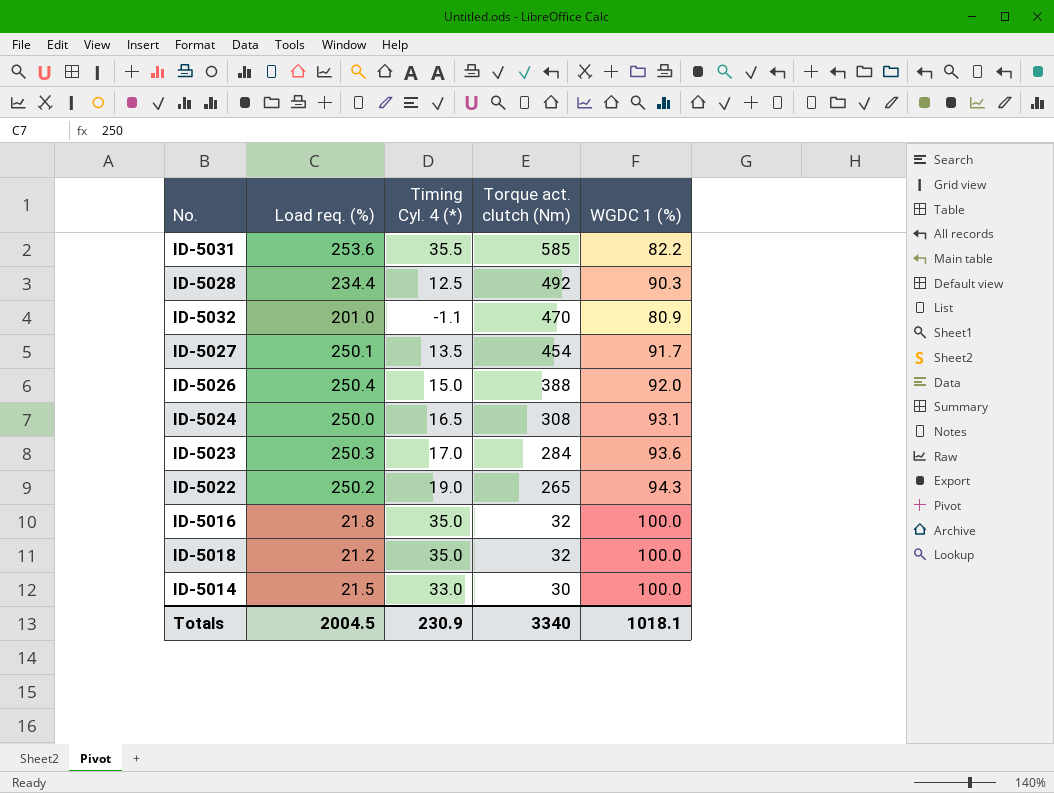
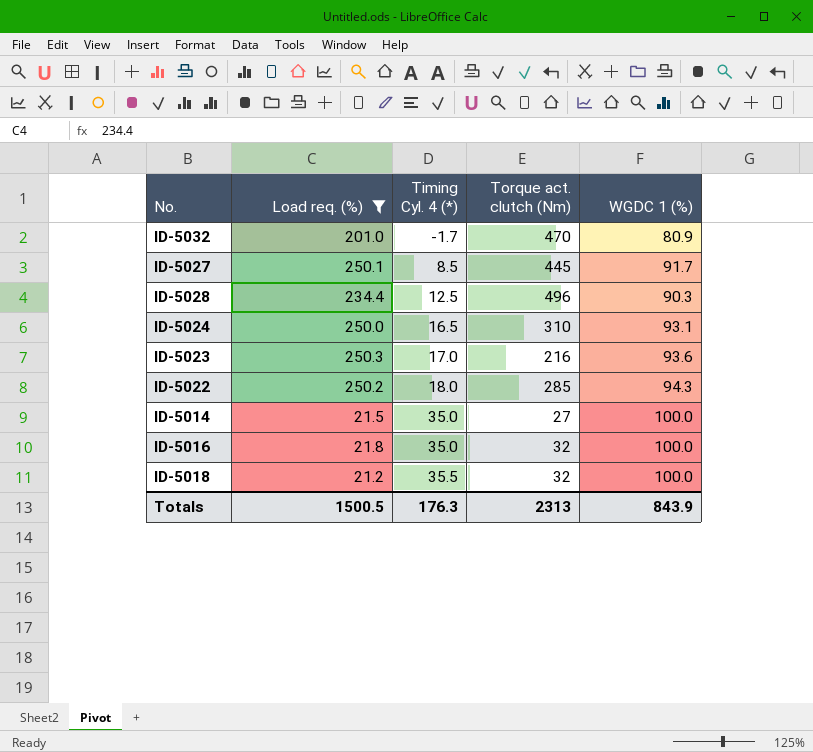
filter: none -> Load req. (%) <= 250.3
row order: Torque act. clutch (Nm) descending -> Timing Cyl. 4 (*) ascending
ID-5032 | Timing Cyl. 4 (*): -1.1 -> -1.7
ID-5027 | Timing Cyl. 4 (*): 13.5 -> 8.5
ID-5027 | Torque act. clutch (Nm): 454 -> 445
ID-5028 | Torque act. clutch (Nm): 492 -> 496
ID-5024 | Torque act. clutch (Nm): 308 -> 310
ID-5023 | Torque act. clutch (Nm): 284 -> 216
ID-5022 | Timing Cyl. 4 (*): 19.0 -> 18.0
ID-5022 | Torque act. clutch (Nm): 265 -> 285
ID-5014 | Timing Cyl. 4 (*): 33.0 -> 35.0
ID-5014 | Torque act. clutch (Nm): 30 -> 27
ID-5018 | Timing Cyl. 4 (*): 35.0 -> 35.5
Totals | Load req. (%): 2004.5 -> 1500.5
Totals | Timing Cyl. 4 (*): 230.9 -> 176.3
Totals | Torque act. clutch (Nm): 3340 -> 2313
Totals | WGDC 1 (%): 1018.1 -> 843.9

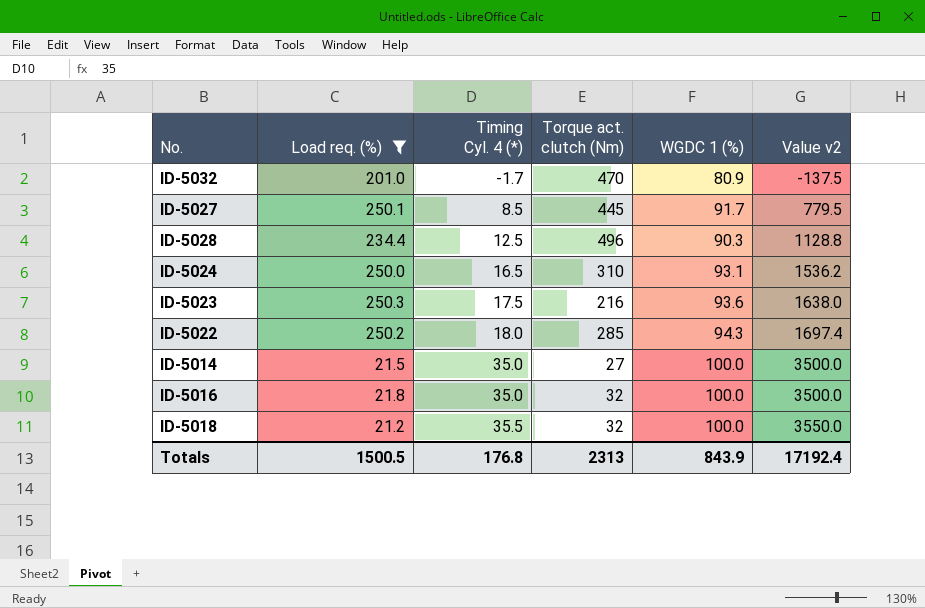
column Value v2 | formula: none -> [Timing Cyl. 4 (*)] * [WGDC 1 (%)]
ID-5023 | Timing Cyl. 4 (*): 17.0 -> 17.5
Totals | Timing Cyl. 4 (*): 176.3 -> 176.8

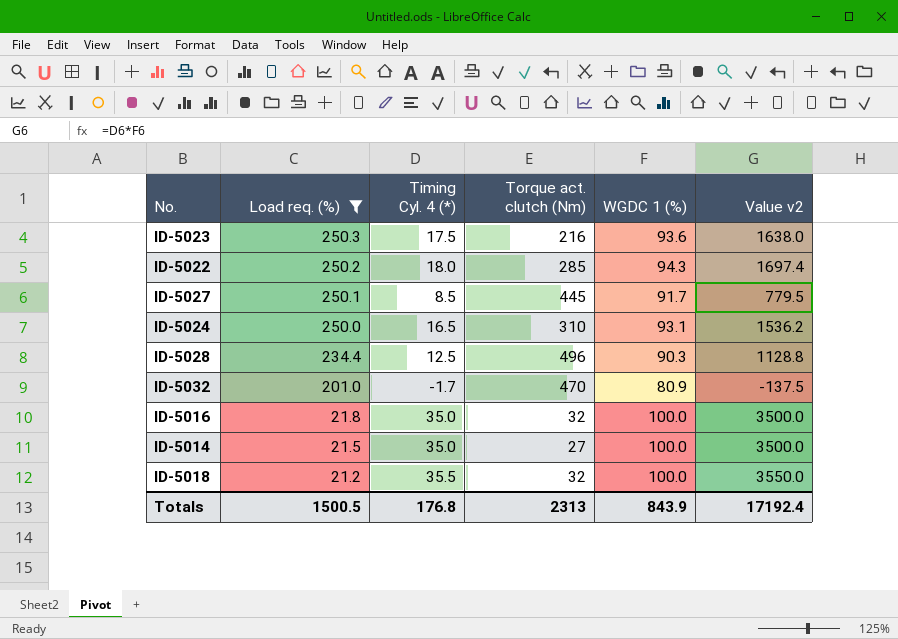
row order: Timing Cyl. 4 (*) ascending -> Load req. (%) descending

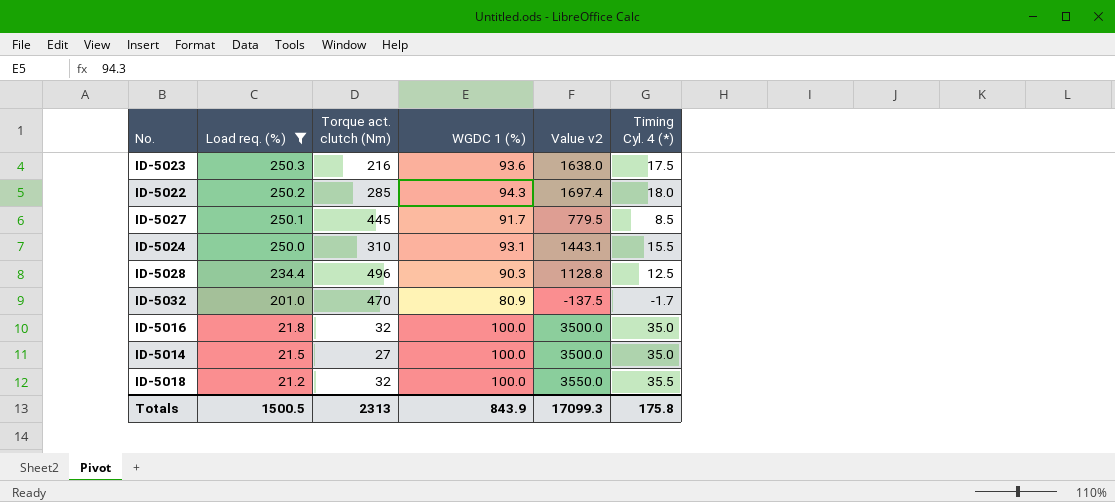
column Timing Cyl. 4 (*) | position: 3 -> 6
ID-5024 | Value v2: 1536.2 -> 1443.1
ID-5024 | Timing Cyl. 4 (*): 16.5 -> 15.5
Totals | Value v2: 17192.4 -> 17099.3
Totals | Timing Cyl. 4 (*): 176.8 -> 175.8

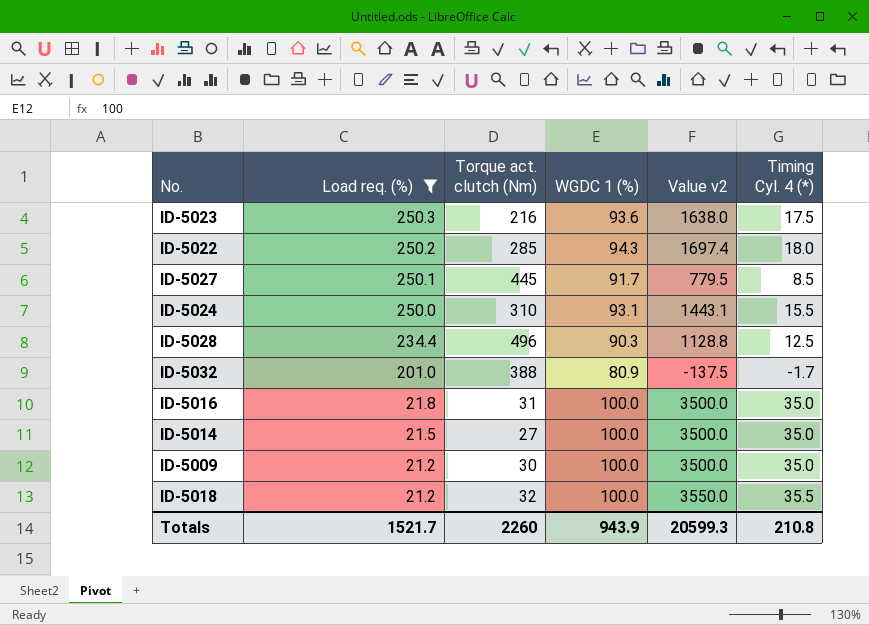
ID-5032 | Torque act. clutch (Nm): 470 -> 388
ID-5016 | Torque act. clutch (Nm): 32 -> 31
row ID-5009: none -> 21.2 | 30 | 100.0 | 3500.0 | 35.0
Totals | Load req. (%): 1500.5 -> 1521.7
Totals | Torque act. clutch (Nm): 2313 -> 2260
Totals | WGDC 1 (%): 843.9 -> 943.9
Totals | Value v2: 17099.3 -> 20599.3
Totals | Timing Cyl. 4 (*): 175.8 -> 210.8

